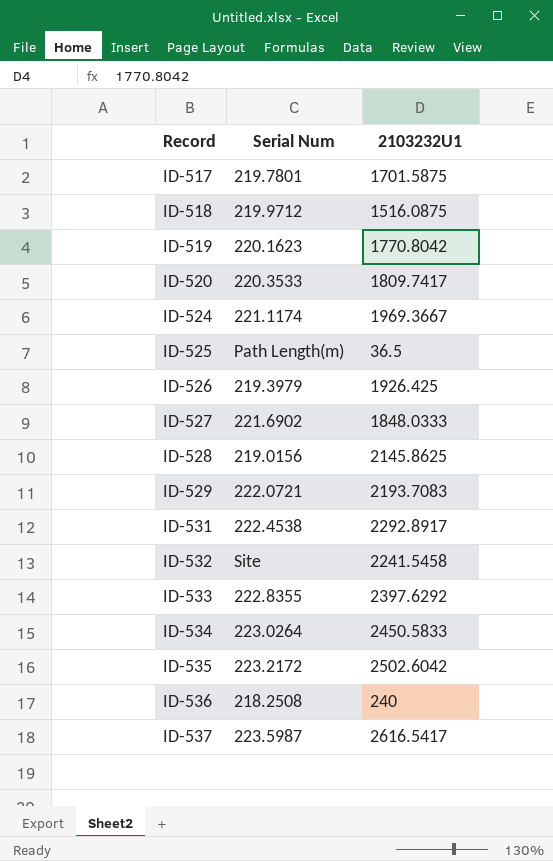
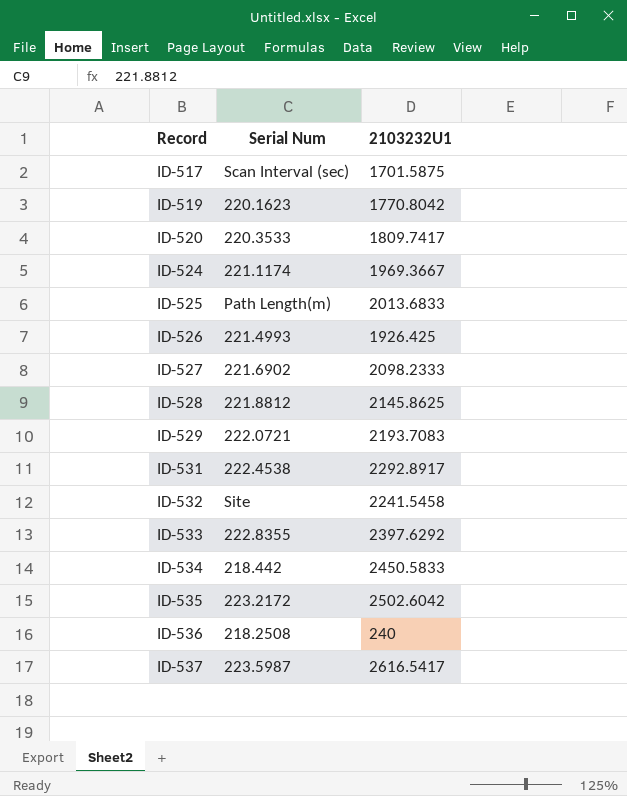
row ID-518: 219.9712 | 1516.0875 -> none
ID-517 | Serial Num: 219.7801 -> Scan Interval (sec)
ID-525 | 2103232U1: 36.5 -> 2013.6833
ID-526 | Serial Num: 219.3979 -> 221.4993
ID-527 | 2103232U1: 1848.0333 -> 2098.2333
ID-528 | Serial Num: 219.0156 -> 221.8812
ID-534 | Serial Num: 223.0264 -> 218.442

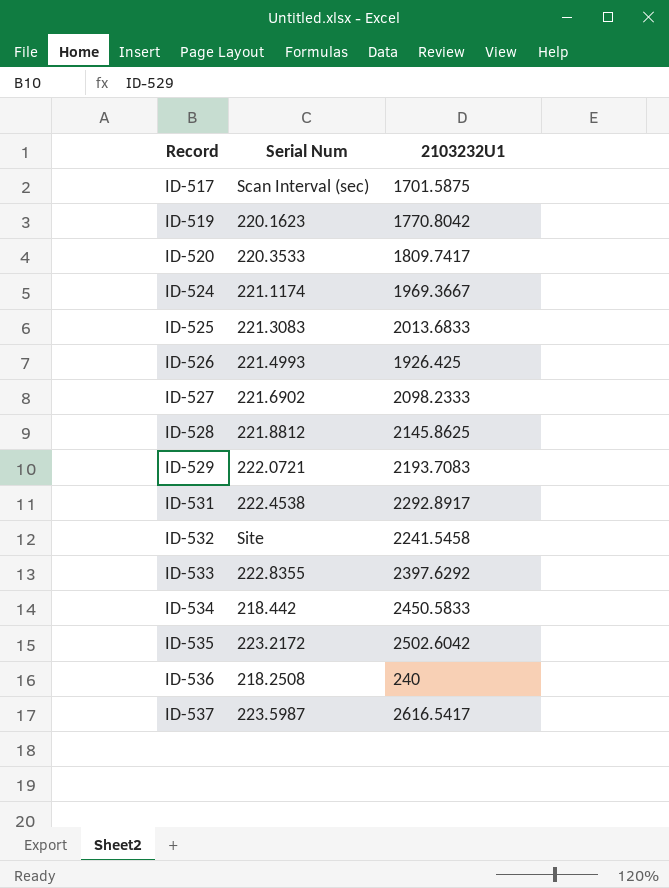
ID-525 | Serial Num: Path Length(m) -> 221.3083

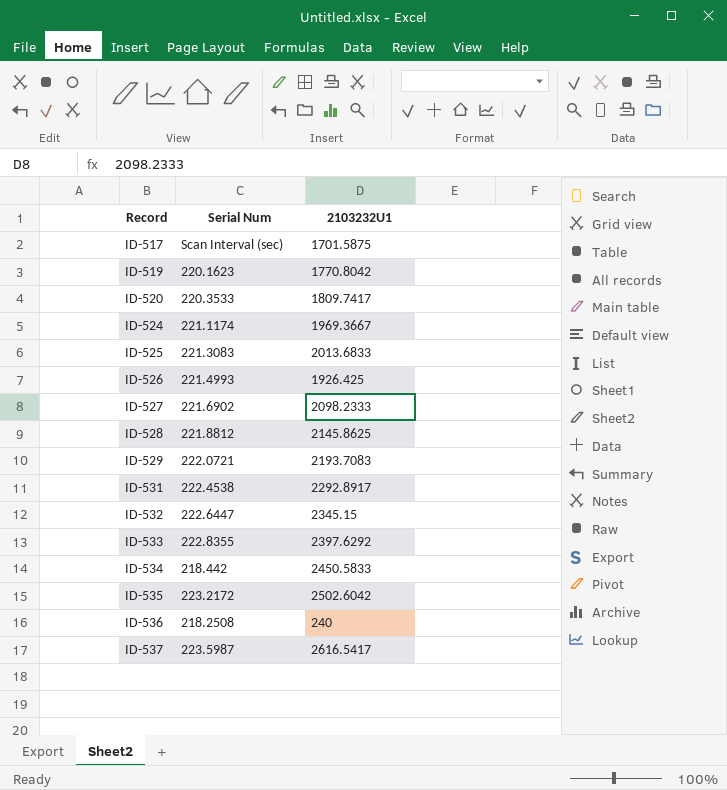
ID-532 | Serial Num: Site -> 222.6447
ID-532 | 2103232U1: 2241.5458 -> 2345.15

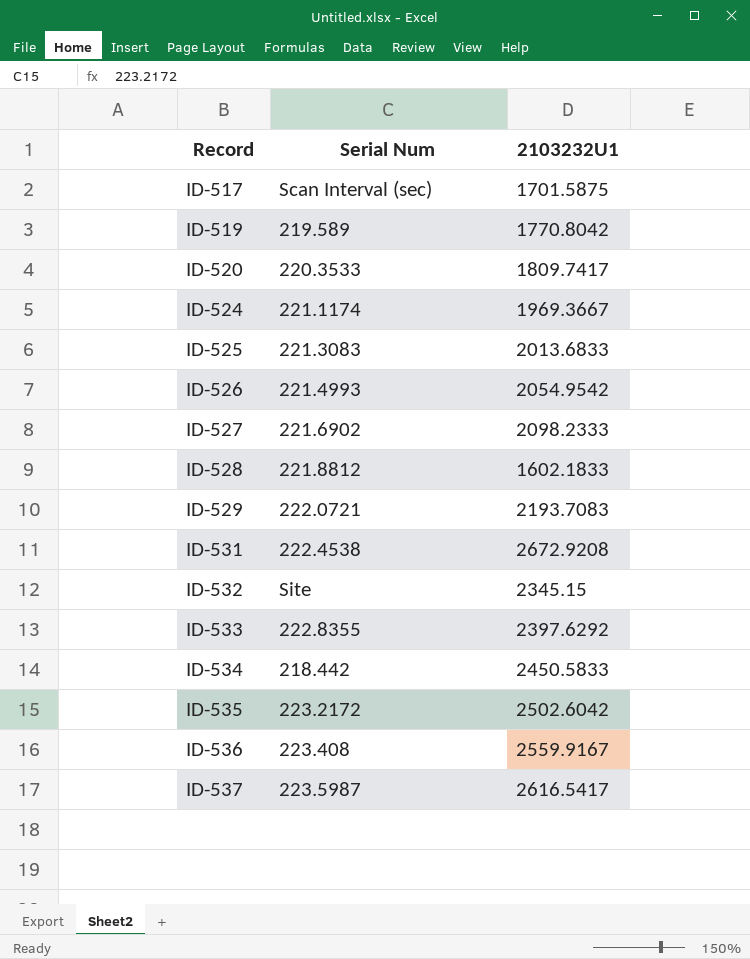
ID-519 | Serial Num: 220.1623 -> 219.589
ID-526 | 2103232U1: 1926.425 -> 2054.9542
ID-528 | 2103232U1: 2145.8625 -> 1602.1833
ID-531 | 2103232U1: 2292.8917 -> 2672.9208
ID-532 | Serial Num: 222.6447 -> Site
ID-536 | Serial Num: 218.2508 -> 223.408
ID-536 | 2103232U1: 240 -> 2559.9167

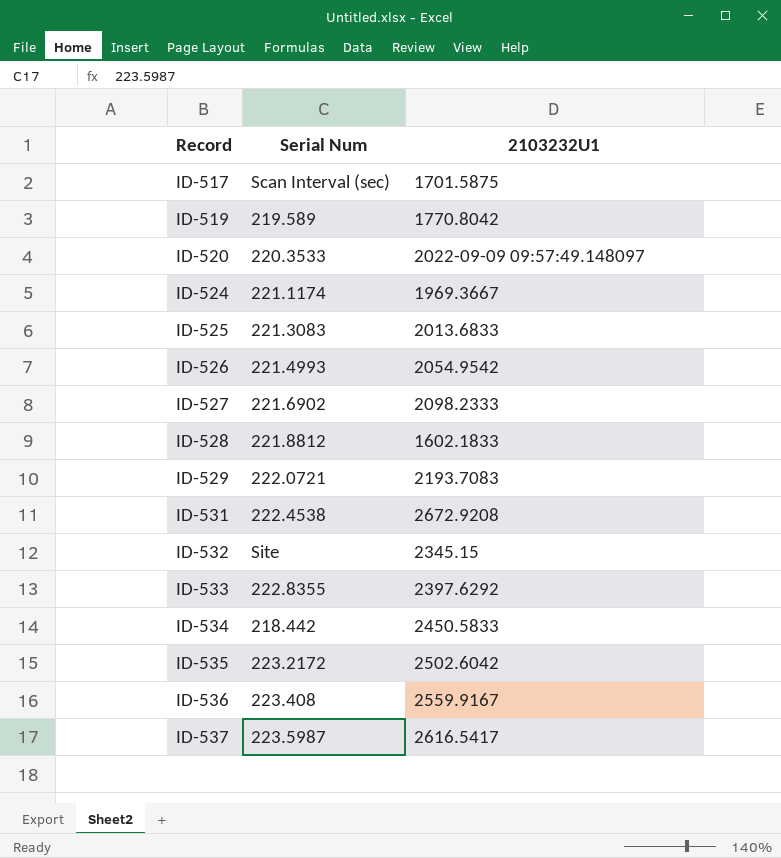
ID-520 | 2103232U1: 1809.7417 -> 2022-09-09 09:57:49.148097

